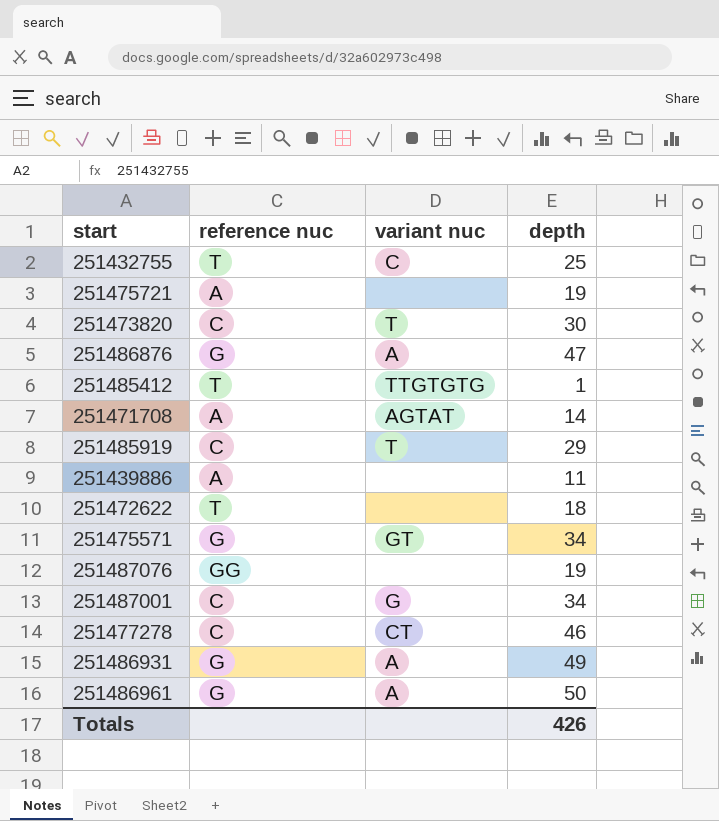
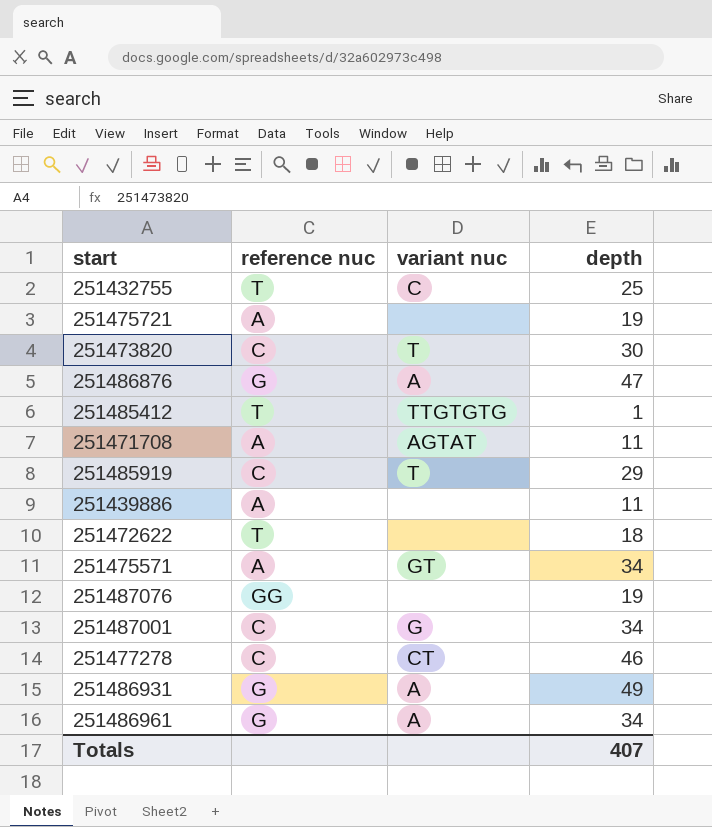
251471708 | depth: 14 -> 11
251475571 | reference nuc: G -> A
251486961 | depth: 50 -> 34
Totals | depth: 426 -> 407

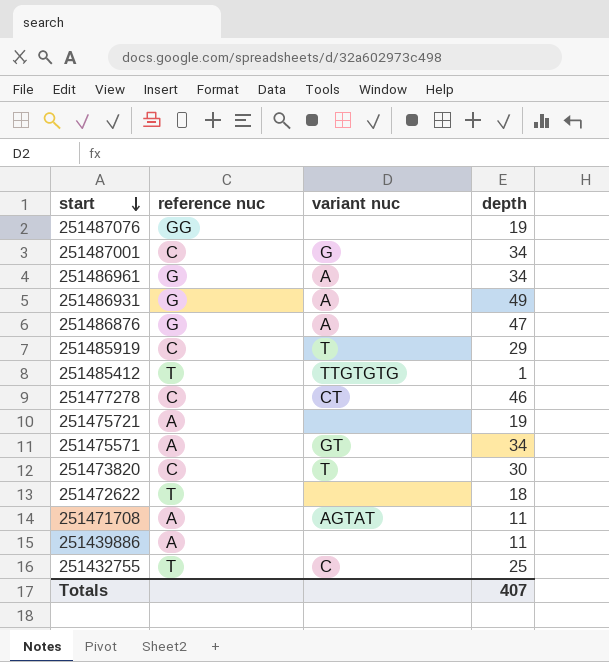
row order: none -> start descending

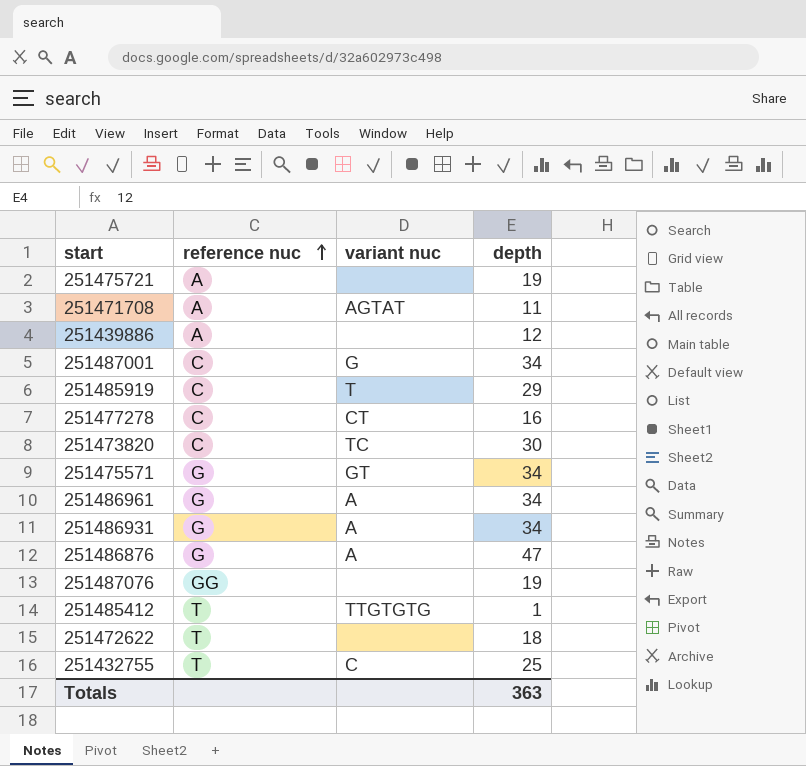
row order: start descending -> reference nuc ascending
251439886 | depth: 11 -> 12
251477278 | depth: 46 -> 16
251473820 | variant nuc: T -> TC
251475571 | reference nuc: A -> G
251486931 | depth: 49 -> 34
Totals | depth: 407 -> 363

